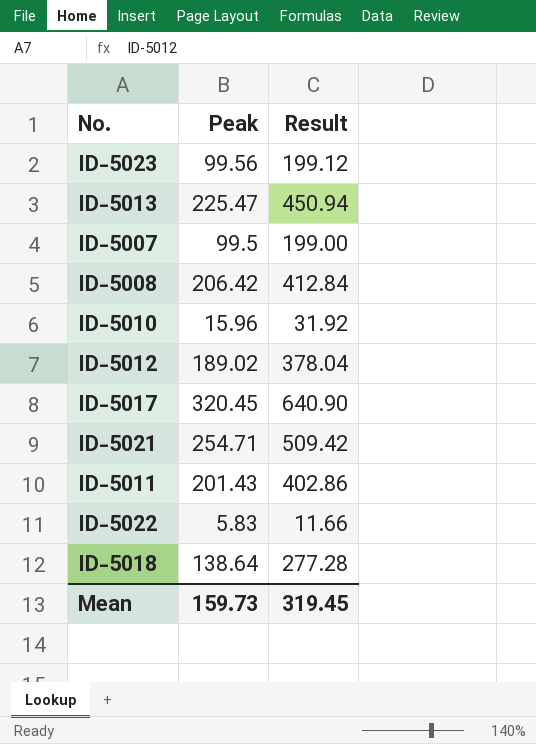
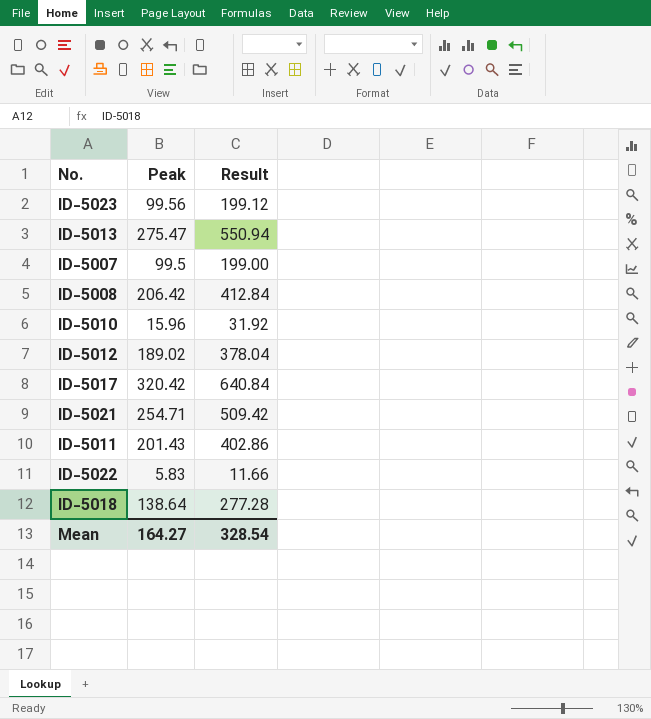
ID-5013 | Peak: 225.47 -> 275.47
ID-5013 | Result: 450.94 -> 550.94
ID-5017 | Peak: 320.45 -> 320.42
ID-5017 | Result: 640.90 -> 640.84
Mean | Peak: 159.73 -> 164.27
Mean | Result: 319.45 -> 328.54

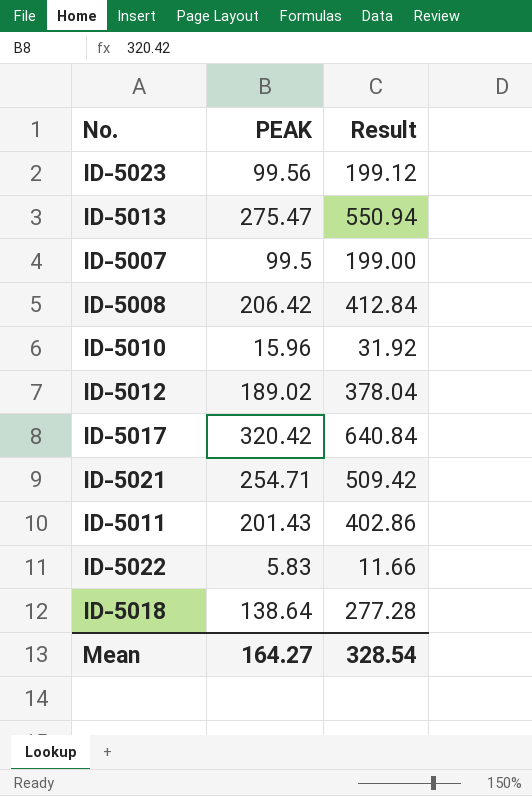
column name: Peak -> PEAK

